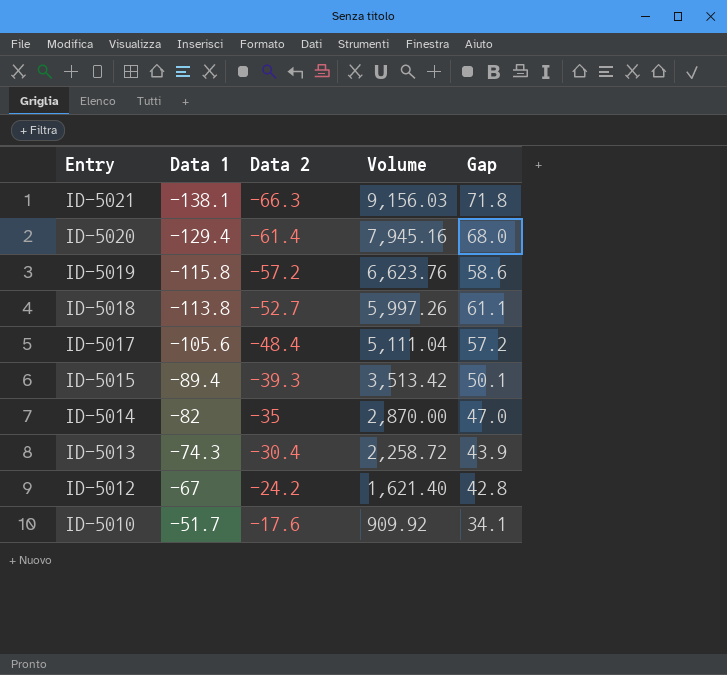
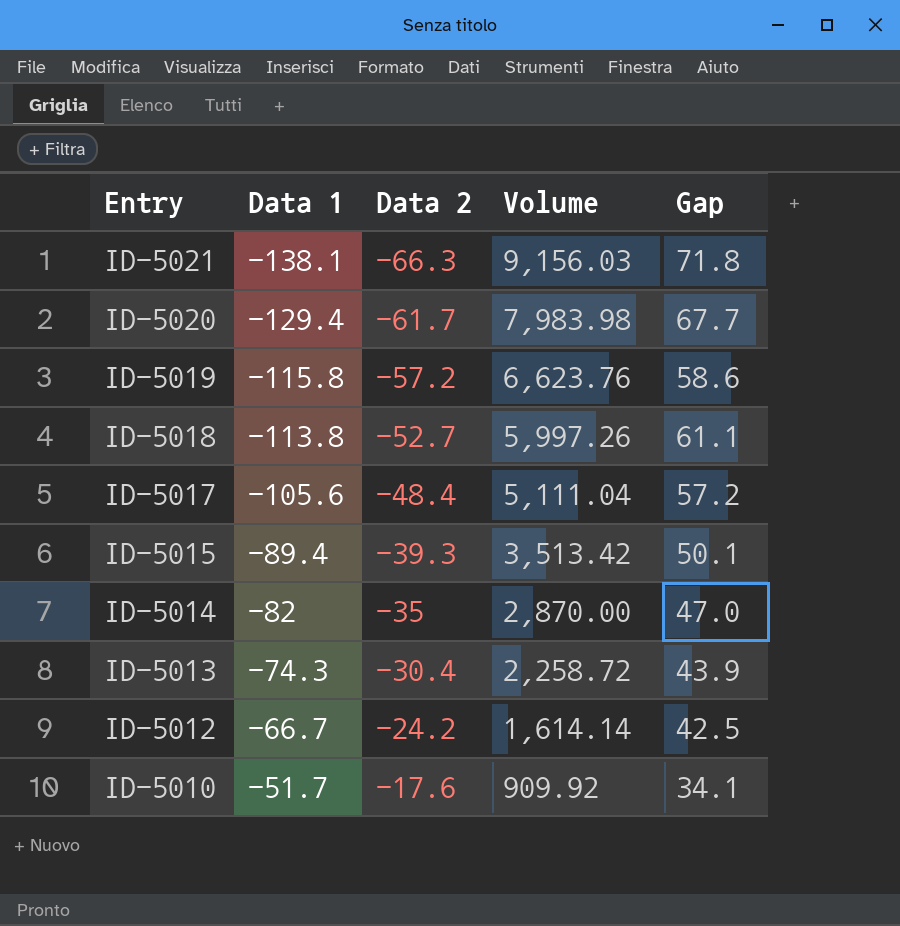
ID-5020 | Data 2: -61.4 -> -61.7
ID-5020 | Volume: 7,945.16 -> 7,983.98
ID-5020 | Gap: 68.0 -> 67.7
ID-5012 | Data 1: -67 -> -66.7
ID-5012 | Volume: 1,621.40 -> 1,614.14
ID-5012 | Gap: 42.8 -> 42.5

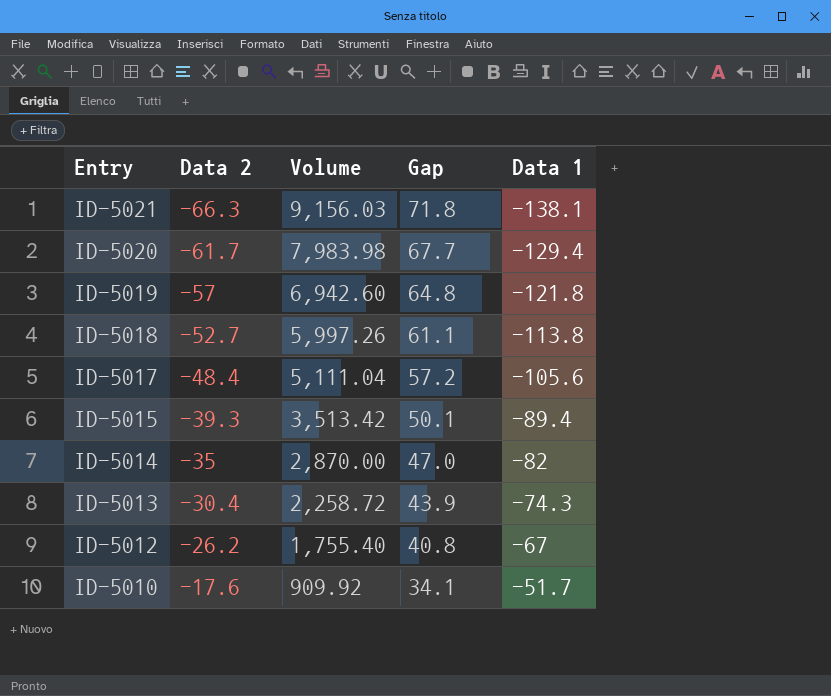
column Data 1 | position: 2 -> 5
ID-5019 | Data 2: -57.2 -> -57
ID-5019 | Volume: 6,623.76 -> 6,942.60
ID-5019 | Gap: 58.6 -> 64.8
ID-5019 | Data 1: -115.8 -> -121.8
ID-5012 | Data 2: -24.2 -> -26.2
ID-5012 | Volume: 1,614.14 -> 1,755.40
ID-5012 | Gap: 42.5 -> 40.8
ID-5012 | Data 1: -66.7 -> -67

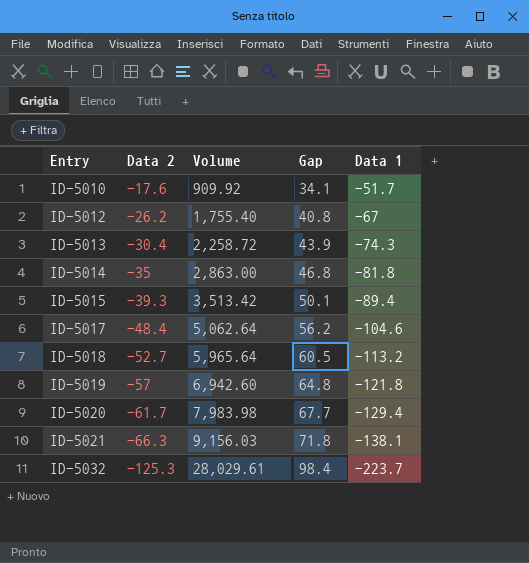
row order: Entry descending -> Entry ascending
ID-5014 | Volume: 2,870.00 -> 2,863.00
ID-5014 | Gap: 47.0 -> 46.8
ID-5014 | Data 1: -82 -> -81.8
ID-5017 | Volume: 5,111.04 -> 5,062.64
ID-5017 | Gap: 57.2 -> 56.2
ID-5017 | Data 1: -105.6 -> -104.6
ID-5018 | Volume: 5,997.26 -> 5,965.64
ID-5018 | Gap: 61.1 -> 60.5
ID-5018 | Data 1: -113.8 -> -113.2
row ID-5032: none -> -125.3 | 28,029.61 | 98.4 | -223.7

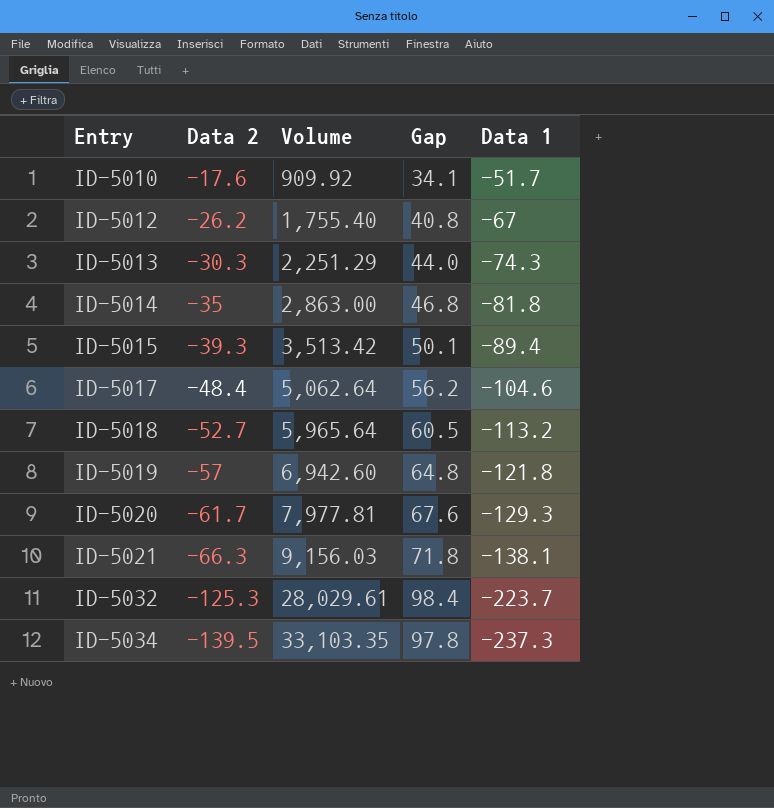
ID-5013 | Data 2: -30.4 -> -30.3
ID-5013 | Volume: 2,258.72 -> 2,251.29
ID-5013 | Gap: 43.9 -> 44.0
ID-5020 | Volume: 7,983.98 -> 7,977.81
ID-5020 | Gap: 67.7 -> 67.6
ID-5020 | Data 1: -129.4 -> -129.3
row ID-5034: none -> -139.5 | 33,103.35 | 97.8 | -237.3

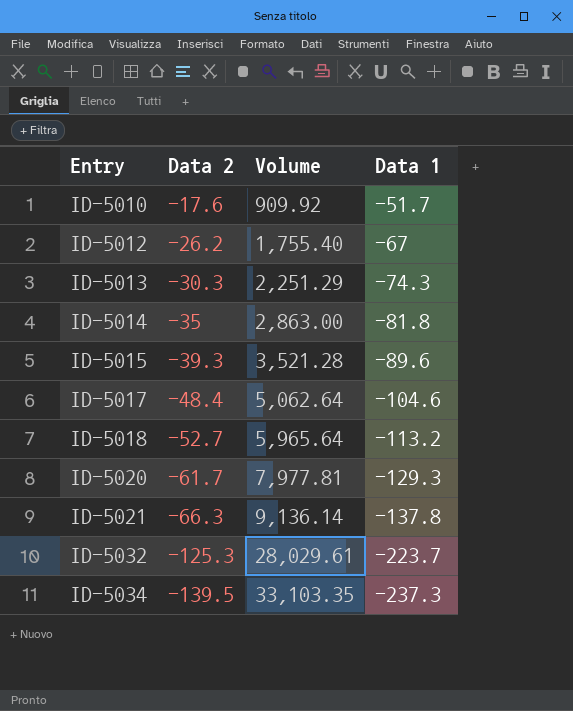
column Gap | formula: [Data 2] - [Data 1] -> none
row ID-5019: -57 | 6,942.60 | 64.8 | -121.8 -> none
ID-5015 | Volume: 3,513.42 -> 3,521.28
ID-5015 | Data 1: -89.4 -> -89.6
ID-5021 | Volume: 9,156.03 -> 9,136.14
ID-5021 | Data 1: -138.1 -> -137.8

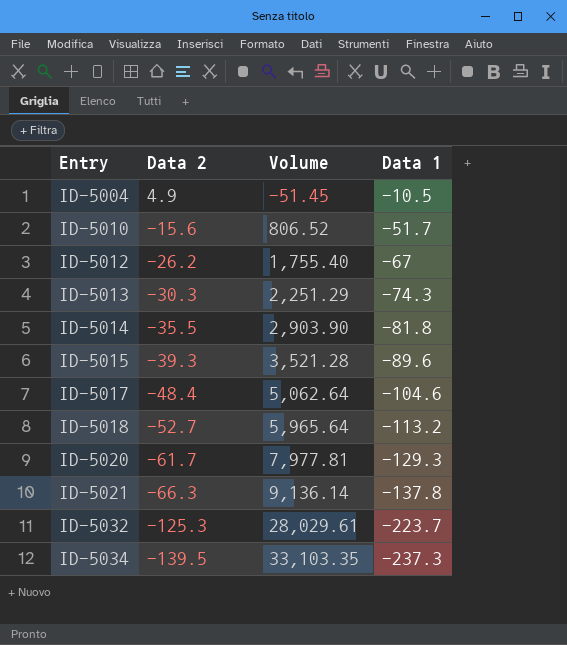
row ID-5004: none -> 4.9 | -51.45 | -10.5
ID-5010 | Data 2: -17.6 -> -15.6
ID-5010 | Volume: 909.92 -> 806.52
ID-5014 | Data 2: -35 -> -35.5
ID-5014 | Volume: 2,863.00 -> 2,903.90

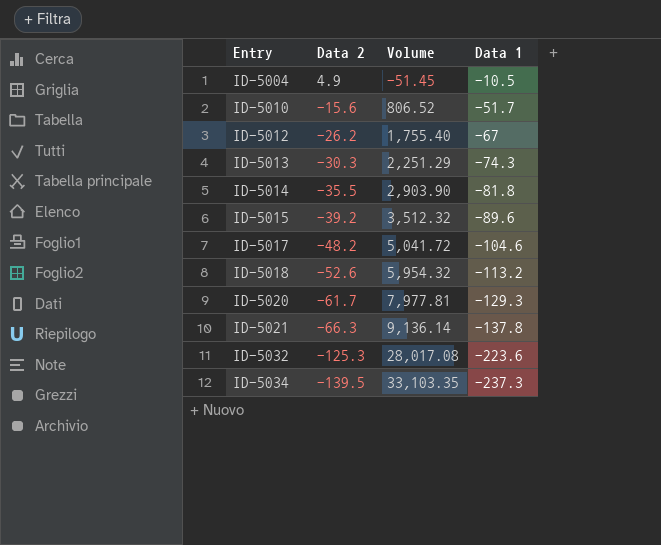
ID-5015 | Data 2: -39.3 -> -39.2
ID-5015 | Volume: 3,521.28 -> 3,512.32
ID-5017 | Data 2: -48.4 -> -48.2
ID-5017 | Volume: 5,062.64 -> 5,041.72
ID-5018 | Data 2: -52.7 -> -52.6
ID-5018 | Volume: 5,965.64 -> 5,954.32
ID-5032 | Volume: 28,029.61 -> 28,017.08
ID-5032 | Data 1: -223.7 -> -223.6

